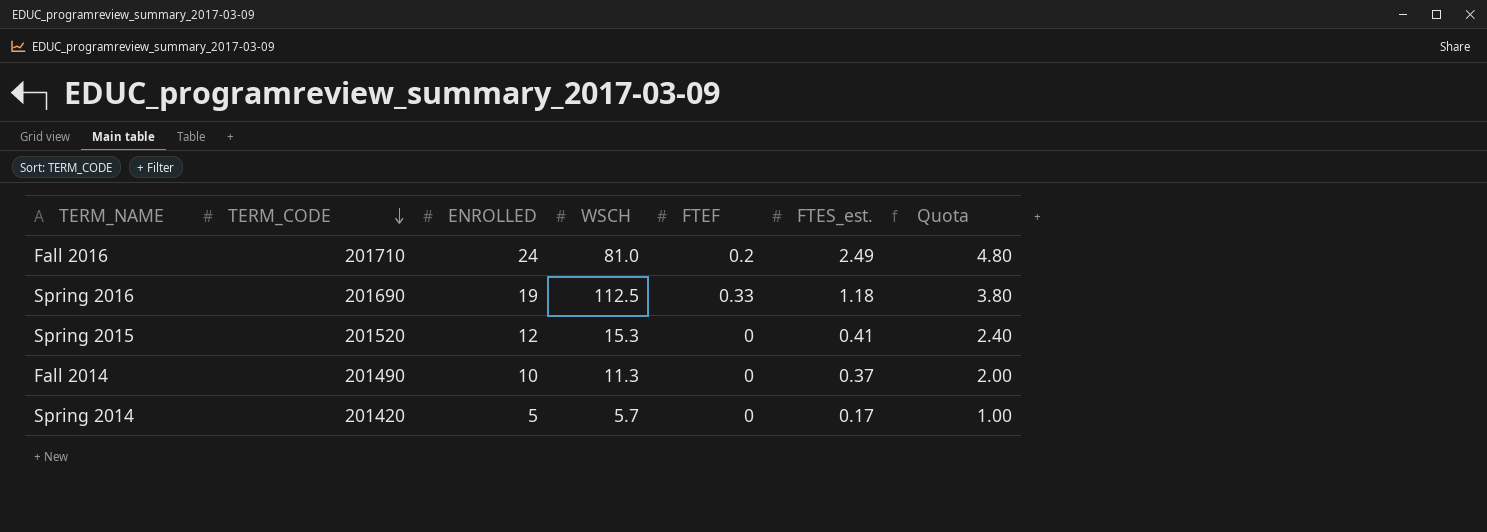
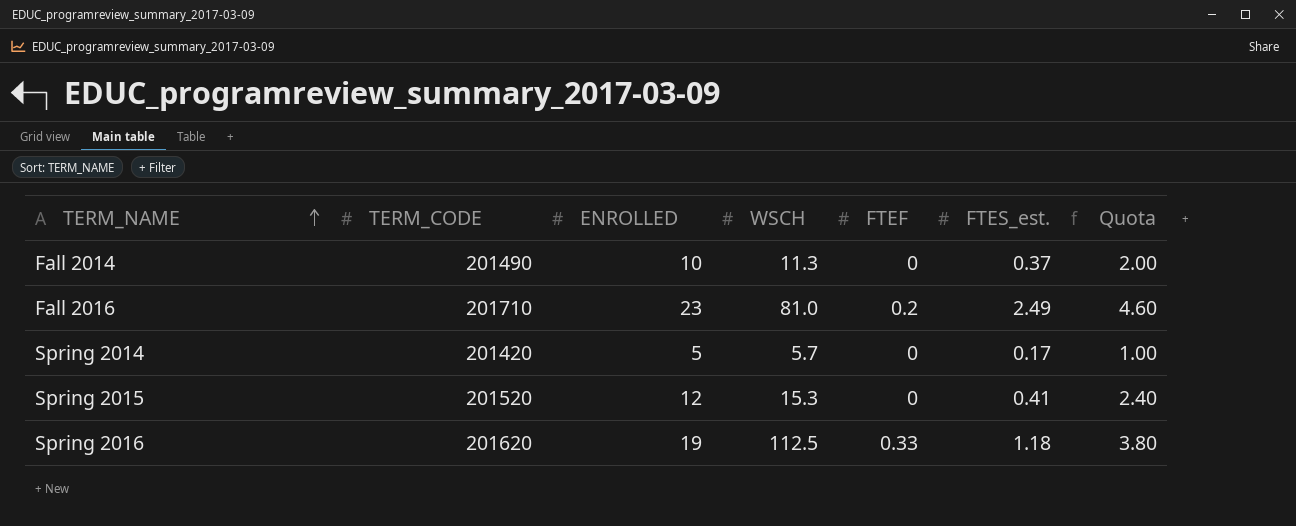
row order: TERM_CODE descending -> TERM_NAME ascending
Fall 2016 | ENROLLED: 24 -> 23
Fall 2016 | Quota: 4.80 -> 4.60
Spring 2016 | TERM_CODE: 201690 -> 201620

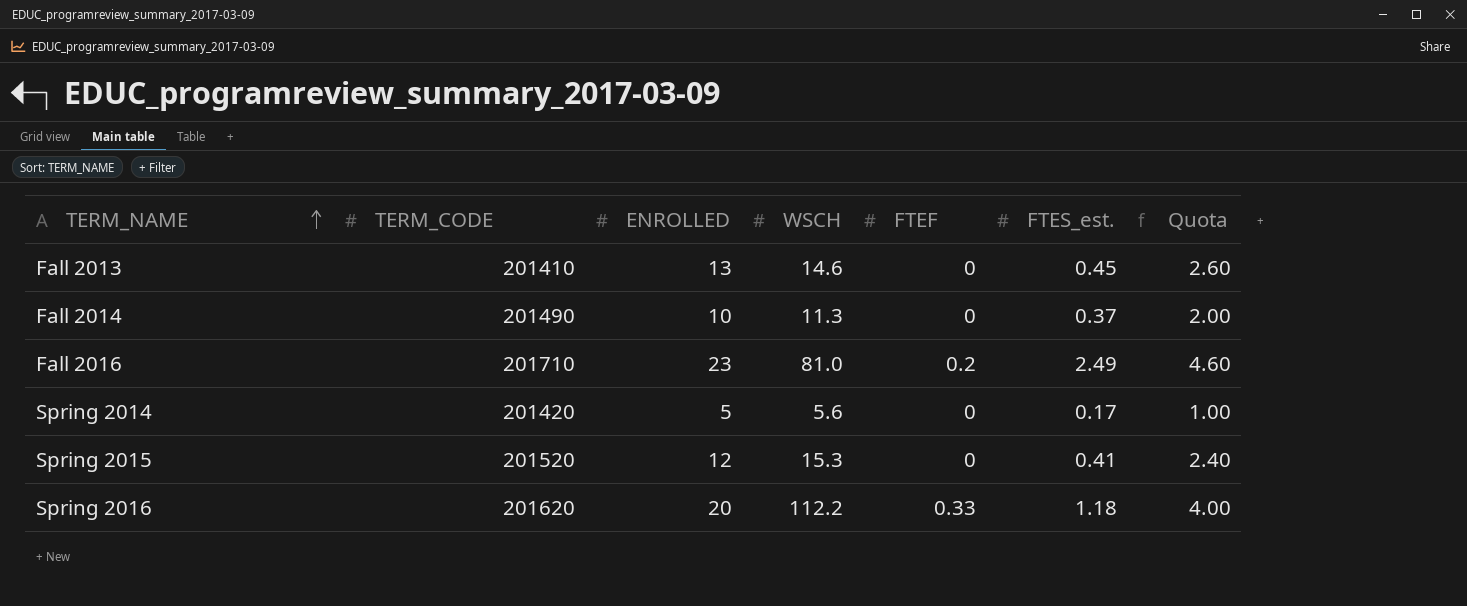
row Fall 2013: none -> 201410 | 13 | 14.6 | 0 | 0.45 | 2.60
Spring 2014 | WSCH: 5.7 -> 5.6
Spring 2016 | ENROLLED: 19 -> 20
Spring 2016 | WSCH: 112.5 -> 112.2
Spring 2016 | Quota: 3.80 -> 4.00

